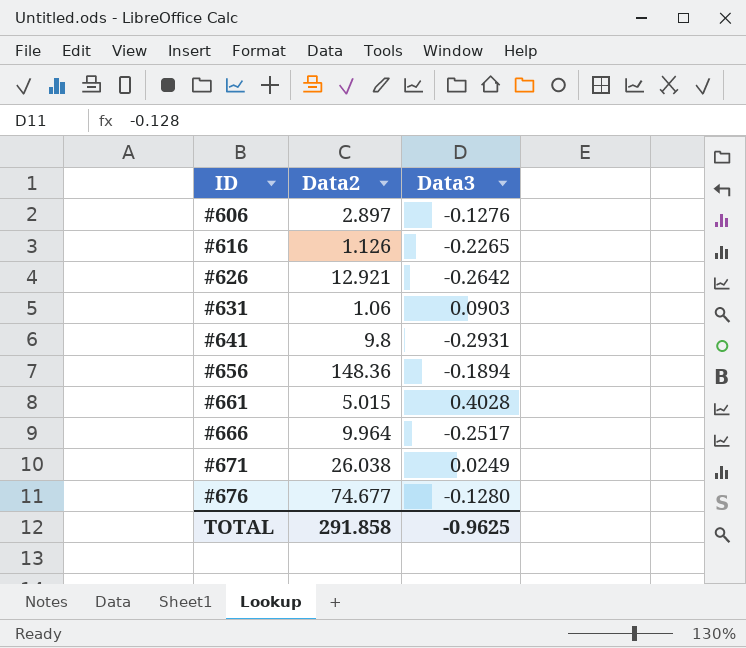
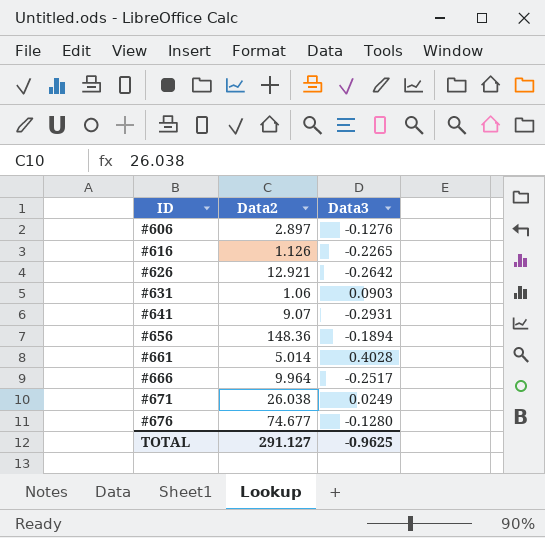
#641 | Data2: 9.8 -> 9.07
#661 | Data2: 5.015 -> 5.014
TOTAL | Data2: 291.858 -> 291.127

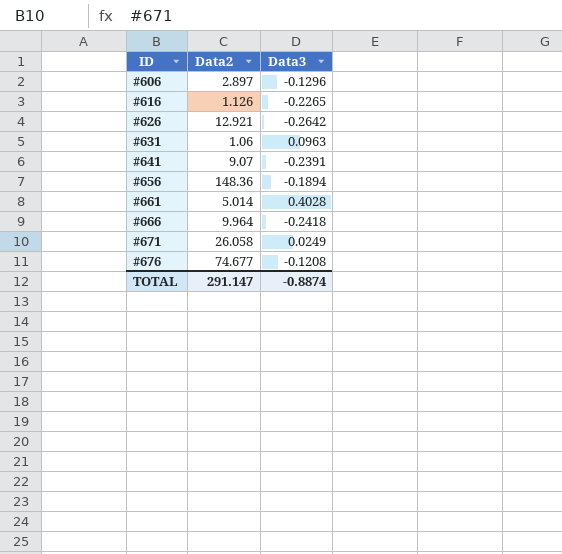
#606 | Data3: -0.1276 -> -0.1296
#631 | Data3: 0.0903 -> 0.0963
#641 | Data3: -0.2931 -> -0.2391
#666 | Data3: -0.2517 -> -0.2418
#671 | Data2: 26.038 -> 26.058
#676 | Data3: -0.1280 -> -0.1208
TOTAL | Data2: 291.127 -> 291.147
TOTAL | Data3: -0.9625 -> -0.8874

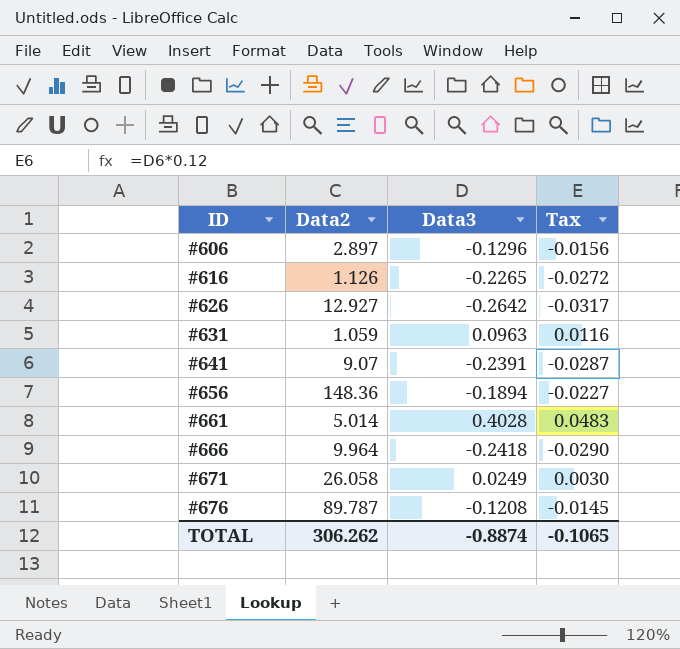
column Tax | formula: none -> [Data3] * 0.12
#626 | Data2: 12.921 -> 12.927
#631 | Data2: 1.06 -> 1.059
#676 | Data2: 74.677 -> 89.787
TOTAL | Data2: 291.147 -> 306.262

